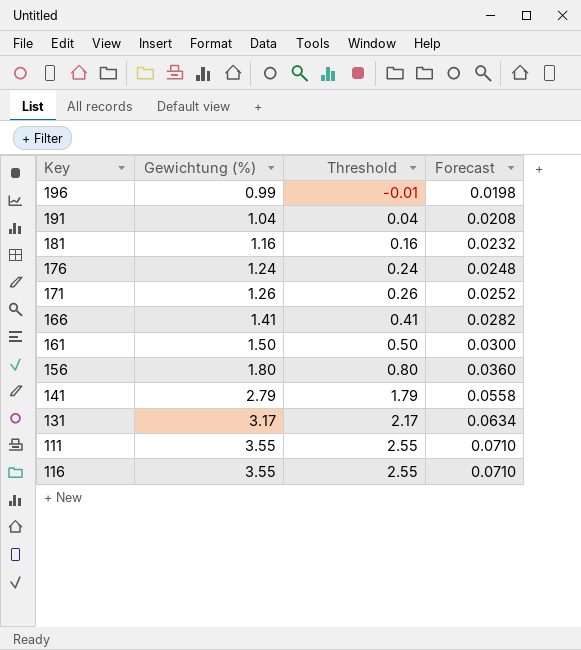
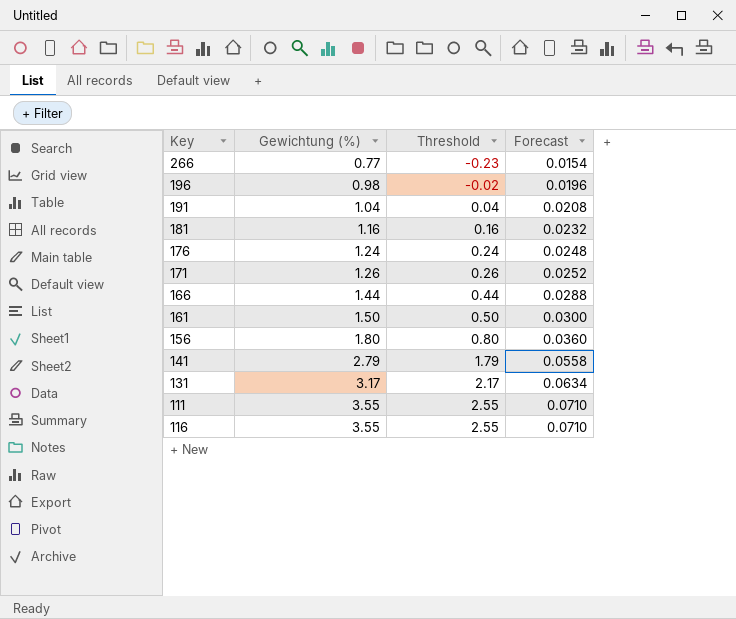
row 266: none -> 0.77 | -0.23 | 0.0154
196 | Gewichtung (%): 0.99 -> 0.98
196 | Threshold: -0.01 -> -0.02
196 | Forecast: 0.0198 -> 0.0196
166 | Gewichtung (%): 1.41 -> 1.44
166 | Threshold: 0.41 -> 0.44
166 | Forecast: 0.0282 -> 0.0288

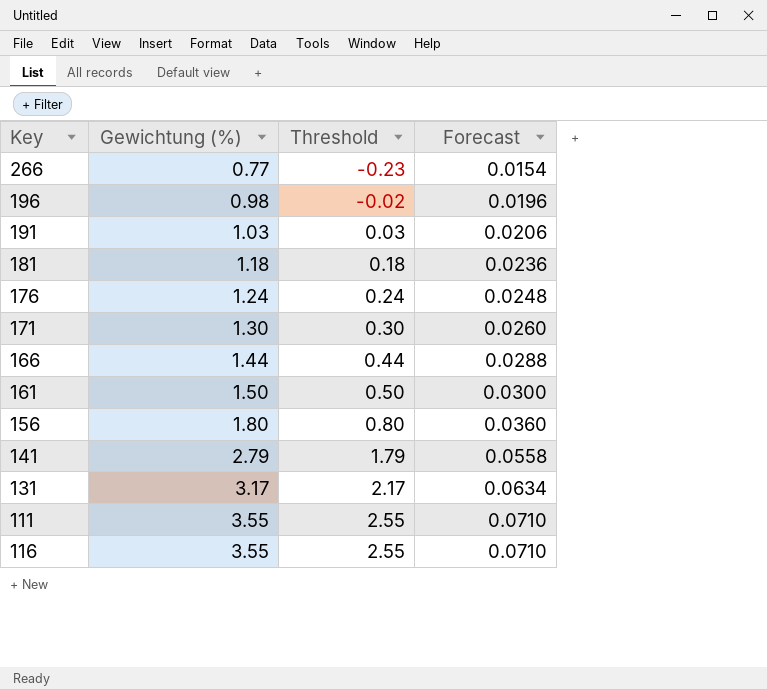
191 | Gewichtung (%): 1.04 -> 1.03
191 | Threshold: 0.04 -> 0.03
191 | Forecast: 0.0208 -> 0.0206
181 | Gewichtung (%): 1.16 -> 1.18
181 | Threshold: 0.16 -> 0.18
181 | Forecast: 0.0232 -> 0.0236
171 | Gewichtung (%): 1.26 -> 1.30
171 | Threshold: 0.26 -> 0.30
171 | Forecast: 0.0252 -> 0.0260

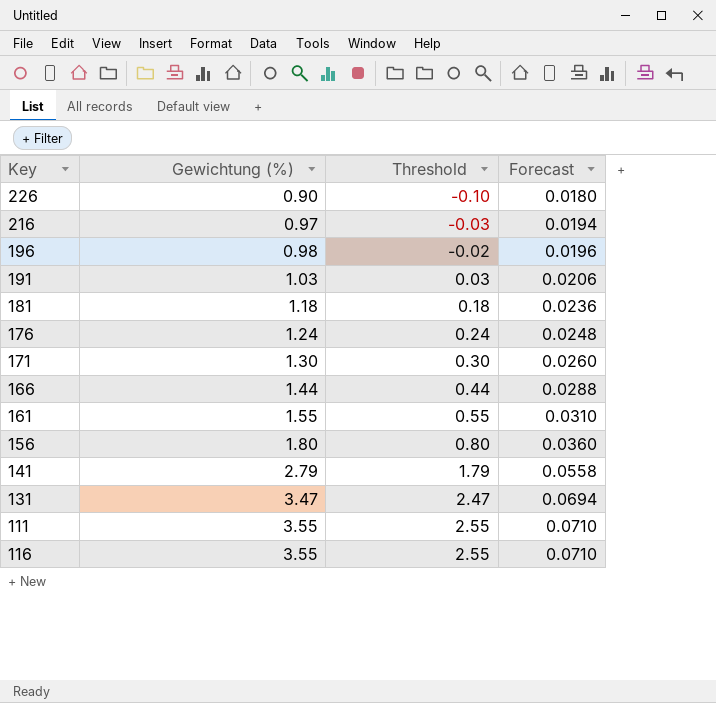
row 266: 0.77 | -0.23 | 0.0154 -> none
row 226: none -> 0.90 | -0.10 | 0.0180
row 216: none -> 0.97 | -0.03 | 0.0194
161 | Gewichtung (%): 1.50 -> 1.55
161 | Threshold: 0.50 -> 0.55
161 | Forecast: 0.0300 -> 0.0310
131 | Gewichtung (%): 3.17 -> 3.47
131 | Threshold: 2.17 -> 2.47
131 | Forecast: 0.0634 -> 0.0694

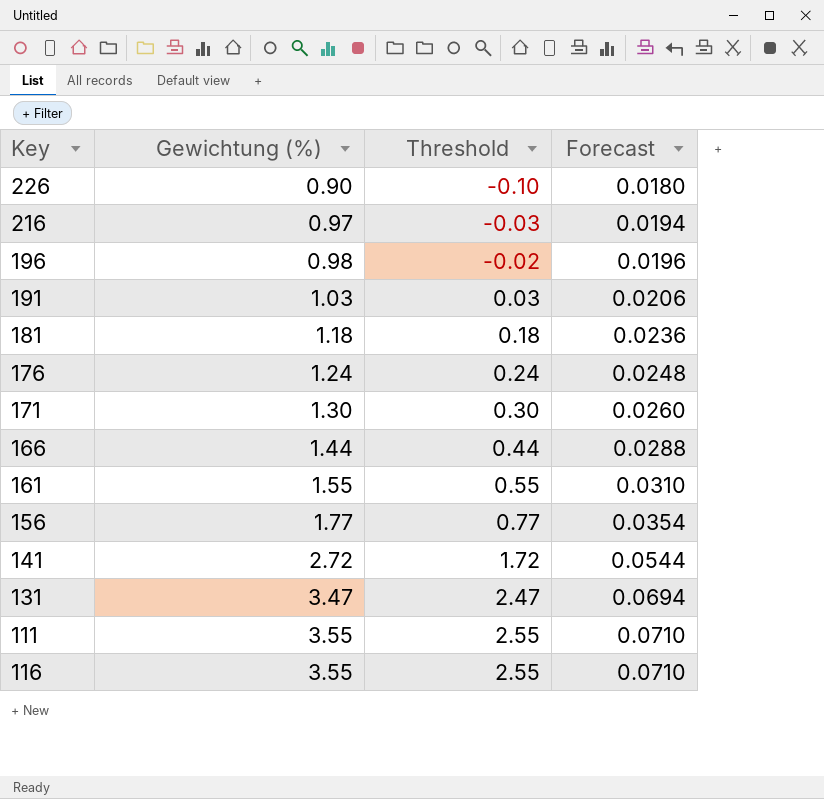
156 | Gewichtung (%): 1.80 -> 1.77
156 | Threshold: 0.80 -> 0.77
156 | Forecast: 0.0360 -> 0.0354
141 | Gewichtung (%): 2.79 -> 2.72
141 | Threshold: 1.79 -> 1.72
141 | Forecast: 0.0558 -> 0.0544

